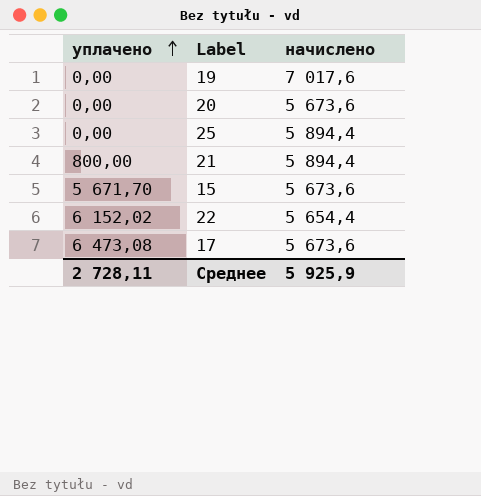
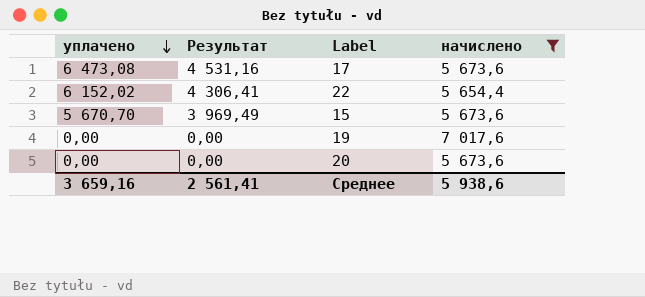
filter: none -> начислено != 5 894,4
row order: уплачено ascending -> уплачено descending
column Результат | formula: none -> [уплачено] * 0,7
15 | уплачено: 5 671,70 -> 5 670,70
Среднее | уплачено: 2 728,11 -> 3 659,16
Среднее | начислено: 5 925,9 -> 5 938,6

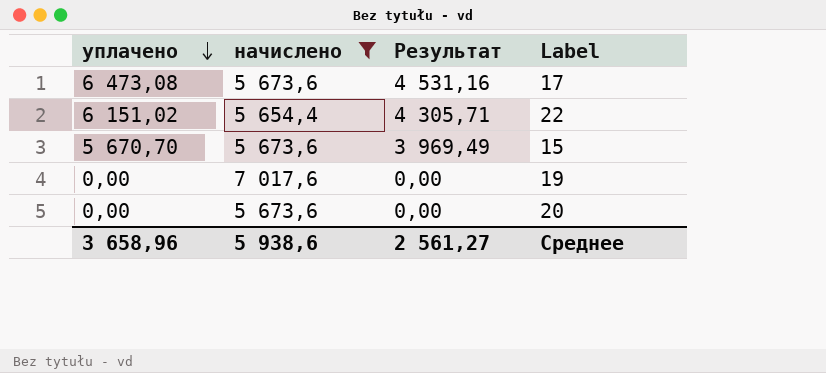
column начислено | position: 4 -> 2
22 | уплачено: 6 152,02 -> 6 151,02
22 | Результат: 4 306,41 -> 4 305,71
Среднее | уплачено: 3 659,16 -> 3 658,96
Среднее | Результат: 2 561,41 -> 2 561,27

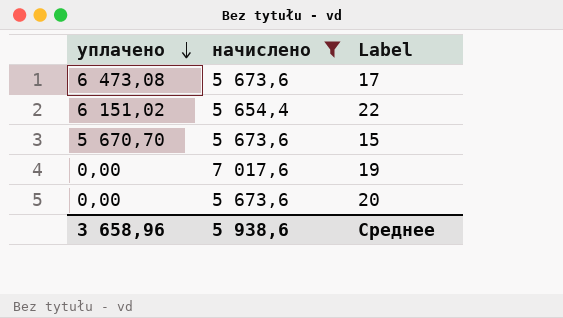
column Результат | formula: [уплачено] * 0,7 -> none

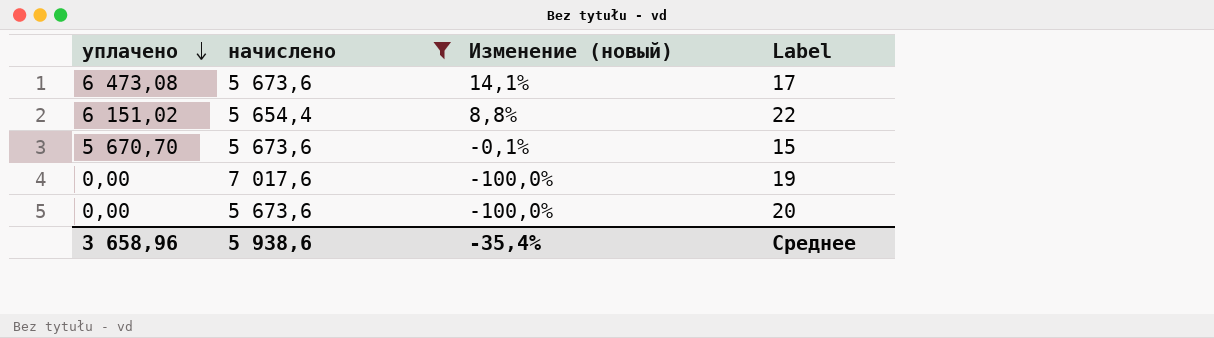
column Изменение (новый) | formula: none -> ([уплачено] - [начислено]) / [начислено]

